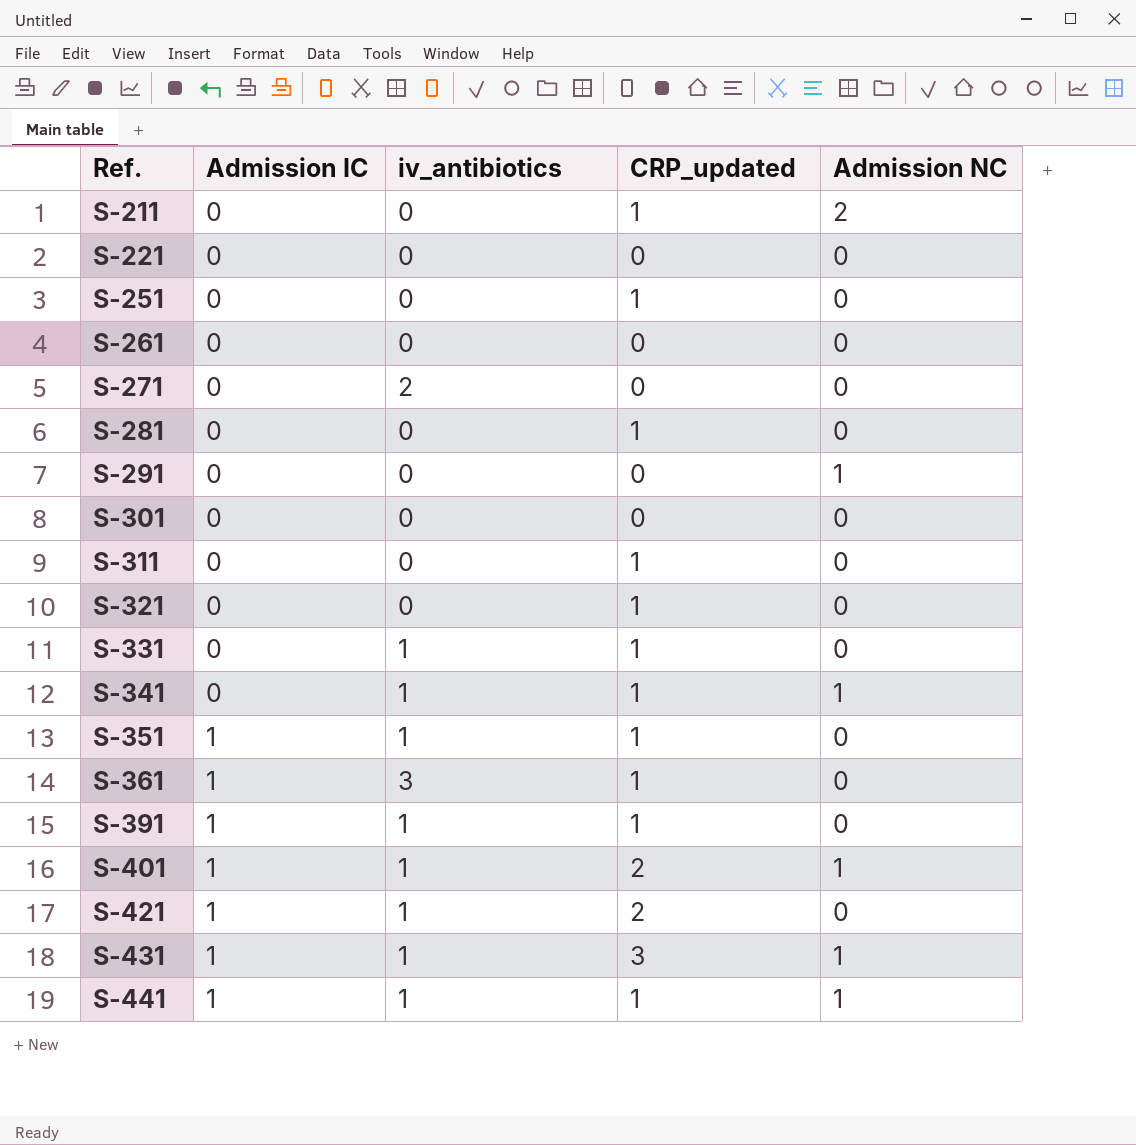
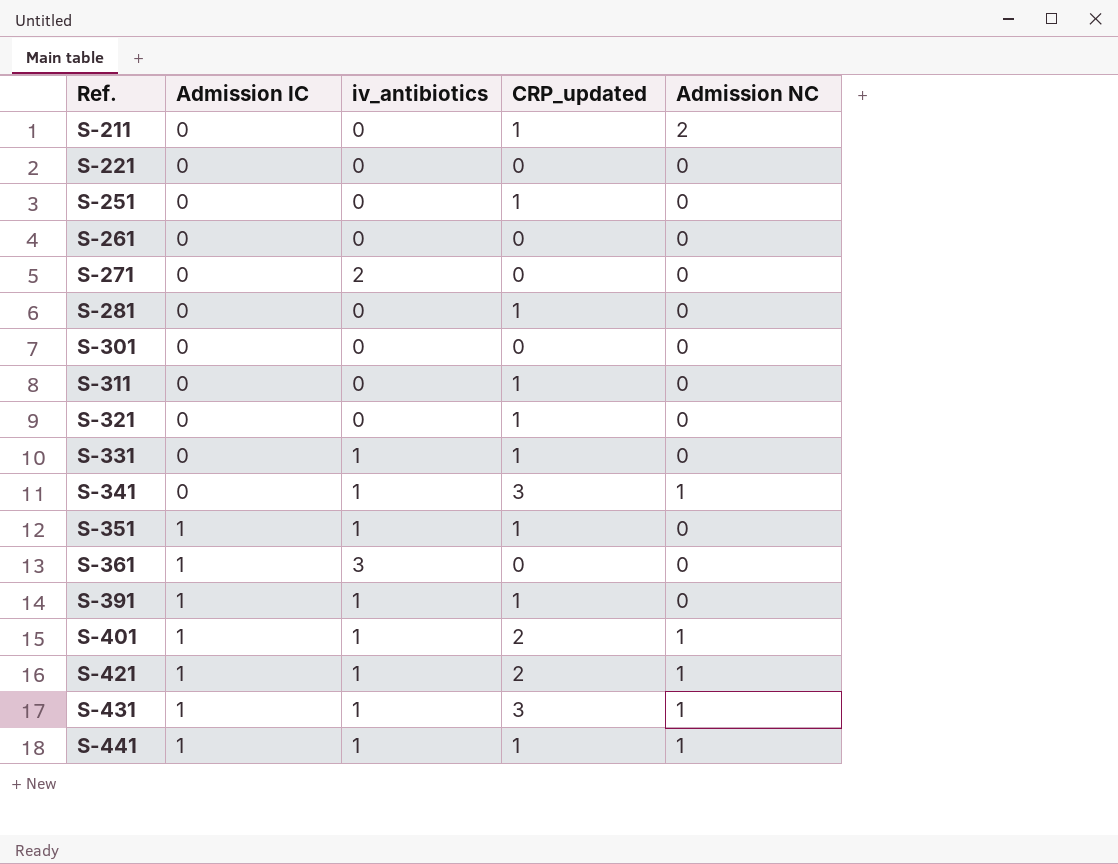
row S-291: 0 | 0 | 0 | 1 -> none
S-341 | CRP_updated: 1 -> 3
S-361 | CRP_updated: 1 -> 0
S-421 | Admission NC: 0 -> 1

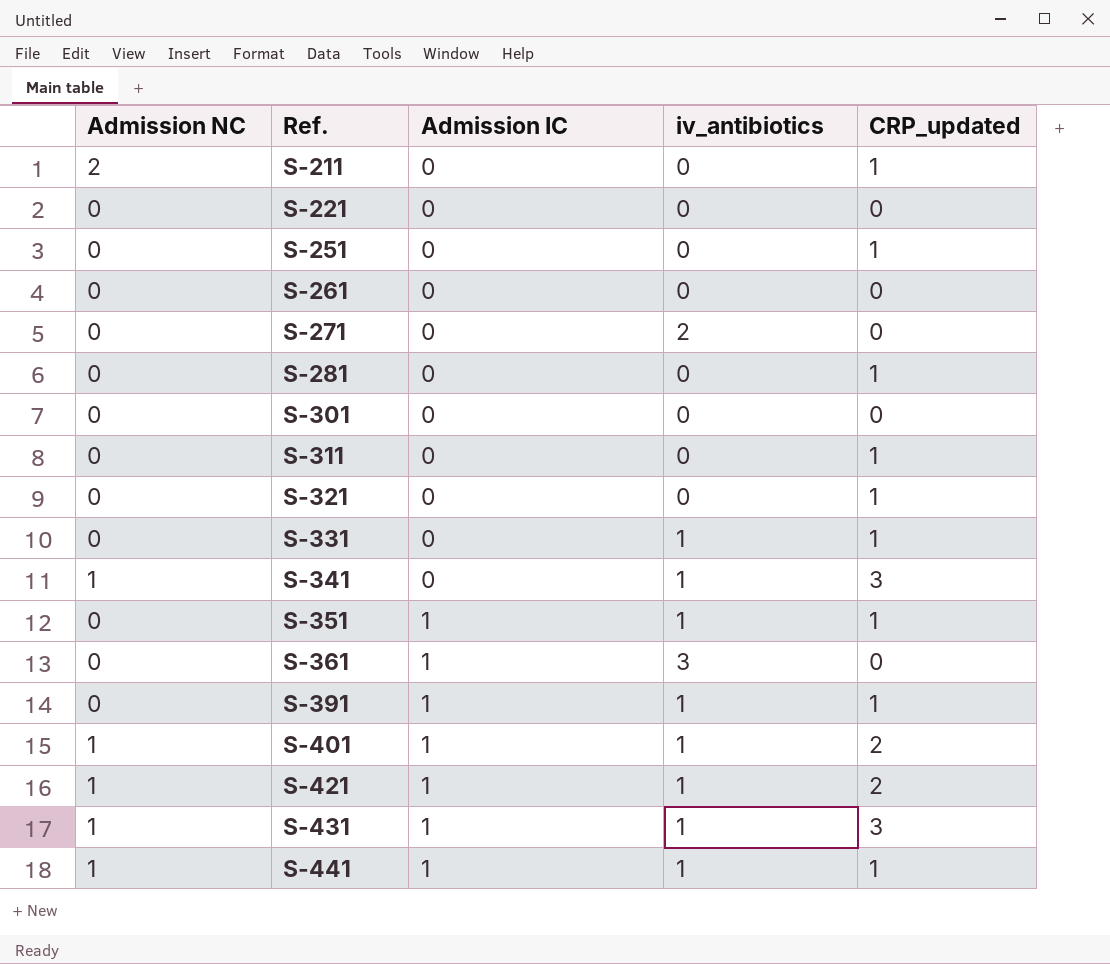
column Admission NC | position: 5 -> 1

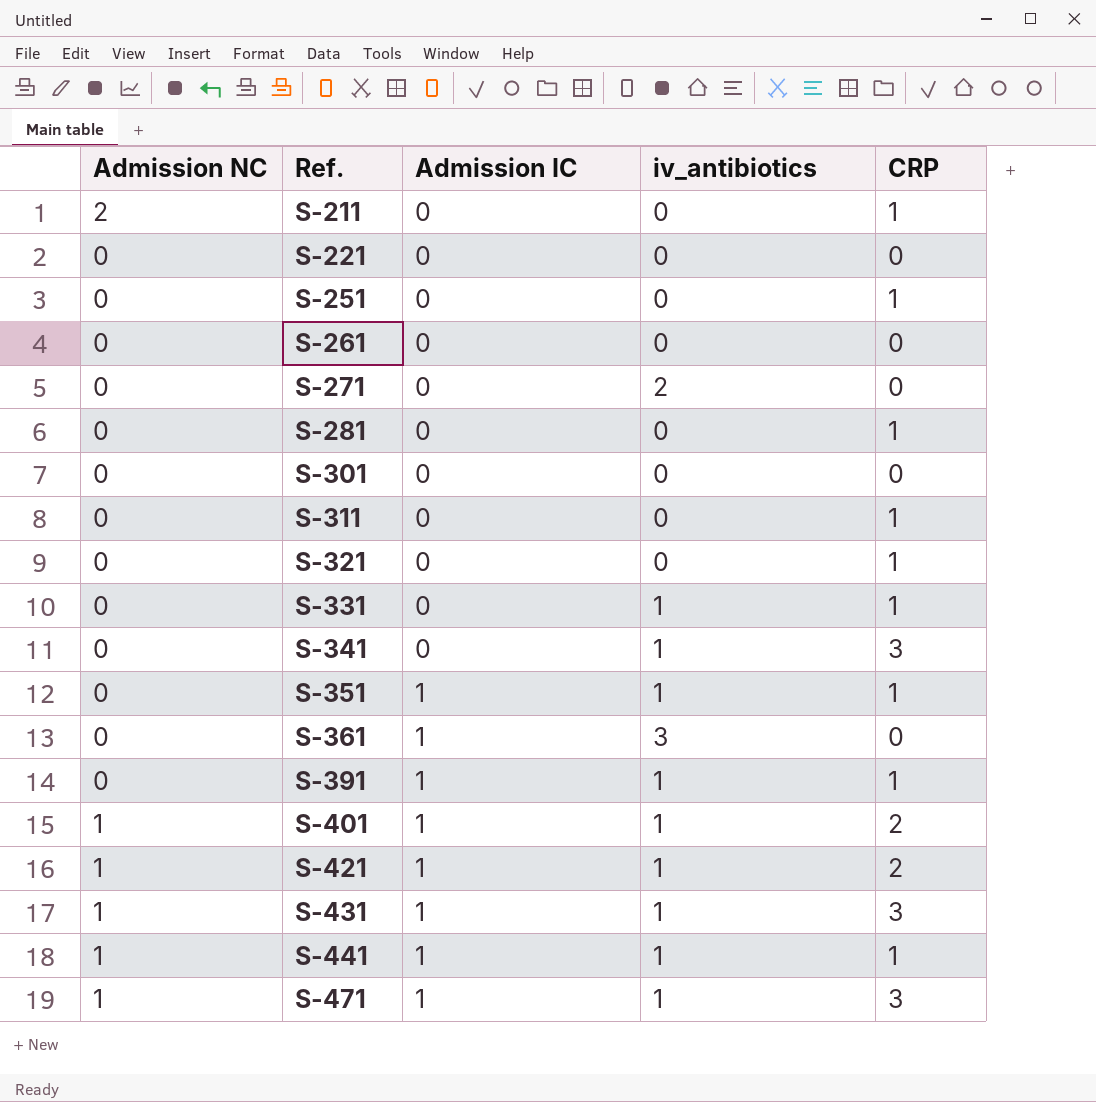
column name: CRP_updated -> CRP
S-341 | Admission NC: 1 -> 0
row S-471: none -> 1 | 1 | 1 | 3

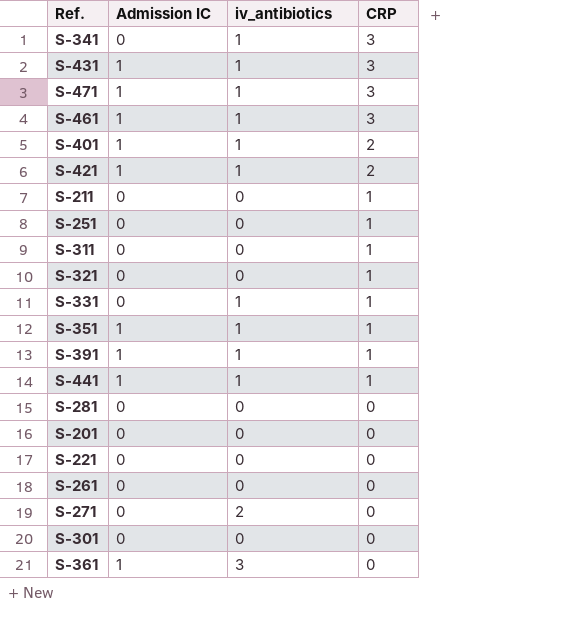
row order: Ref. ascending -> CRP descending
column Admission NC | position: 1 -> none
row S-461: none -> 1 | 1 | 3
S-281 | CRP: 1 -> 0
row S-201: none -> 0 | 0 | 0

